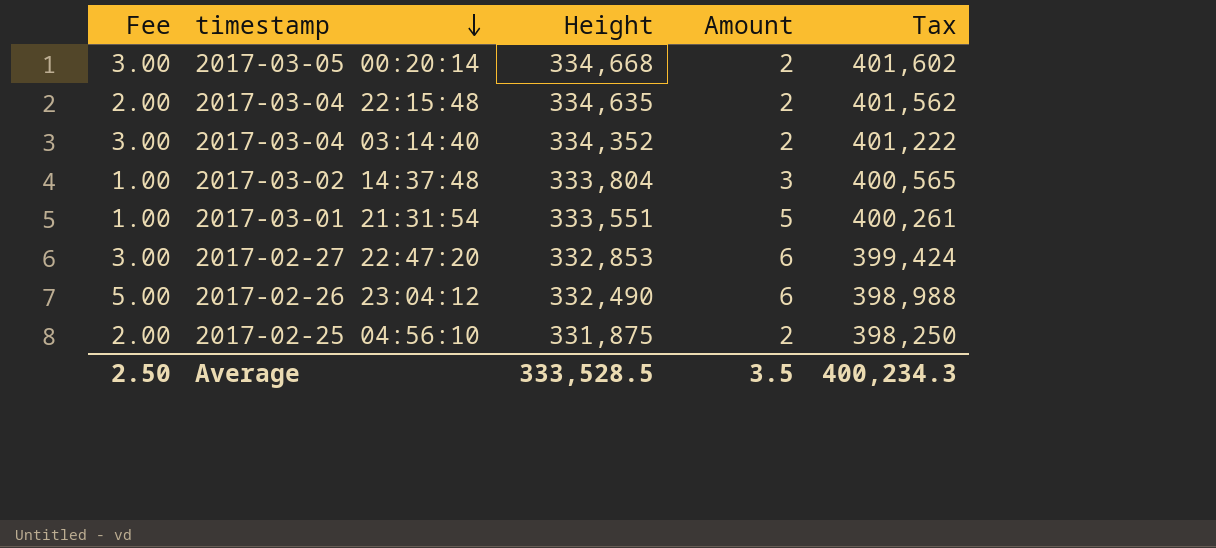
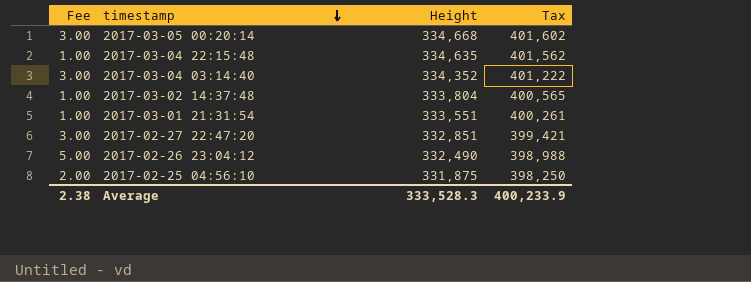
column Amount | position: 4 -> none
2017-03-04 22:15:48 | Fee: 2.00 -> 1.00
2017-02-27 22:47:20 | Height: 332,853 -> 332,851
2017-02-27 22:47:20 | Tax: 399,424 -> 399,421
Average | Fee: 2.50 -> 2.38
Average | Height: 333,528.5 -> 333,528.3
Average | Tax: 400,234.3 -> 400,233.9

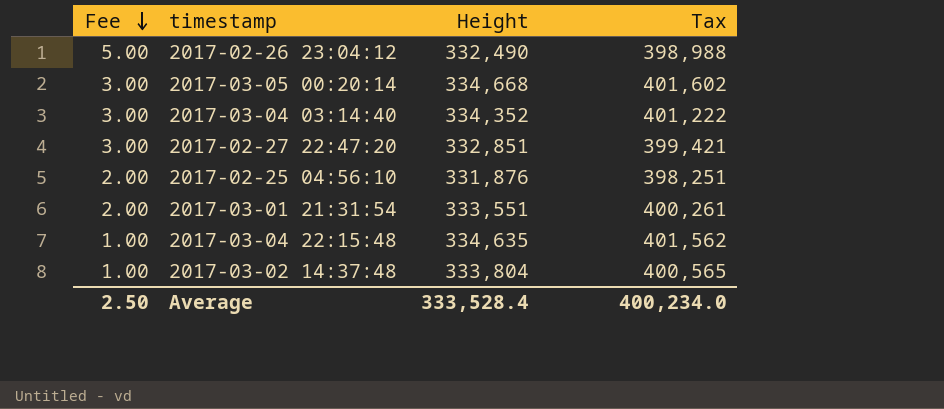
row order: timestamp descending -> Fee descending
2017-02-25 04:56:10 | Height: 331,875 -> 331,876
2017-02-25 04:56:10 | Tax: 398,250 -> 398,251
2017-03-01 21:31:54 | Fee: 1.00 -> 2.00
Average | Fee: 2.38 -> 2.50
Average | Height: 333,528.3 -> 333,528.4
Average | Tax: 400,233.9 -> 400,234.0

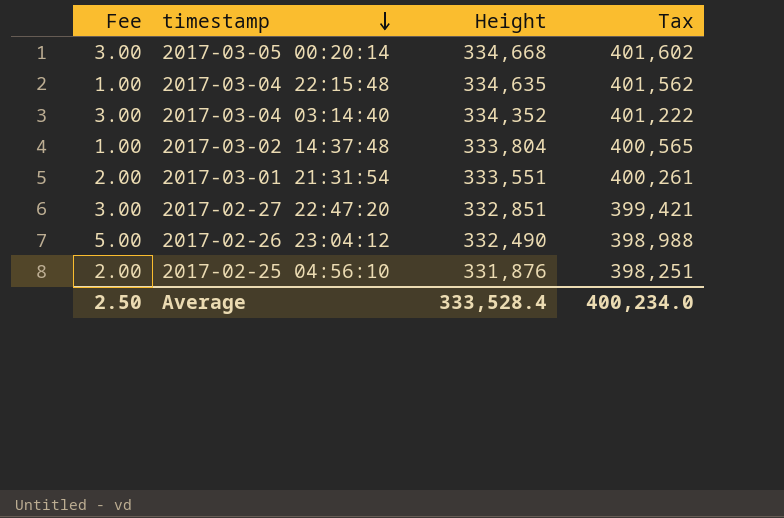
row order: Fee descending -> timestamp descending

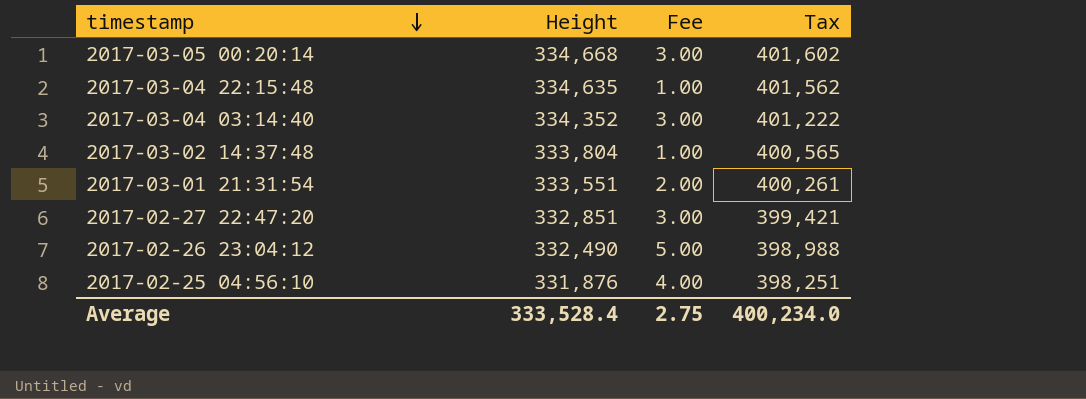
column Fee | position: 1 -> 3
2017-02-25 04:56:10 | Fee: 2.00 -> 4.00
Average | Fee: 2.50 -> 2.75

